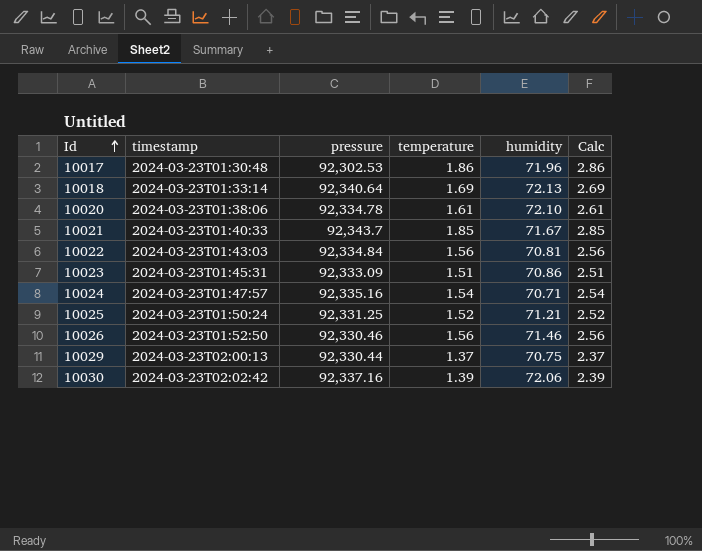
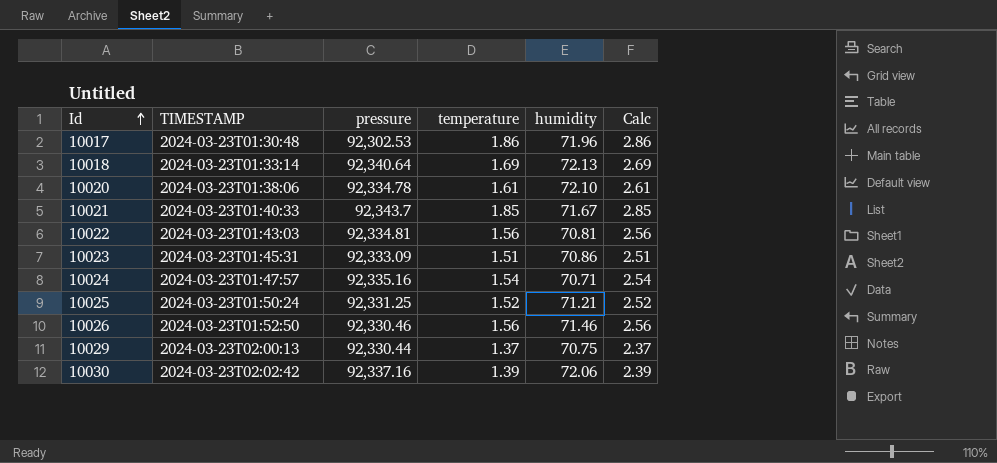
column name: timestamp -> TIMESTAMP
10022 | pressure: 92,334.84 -> 92,334.81

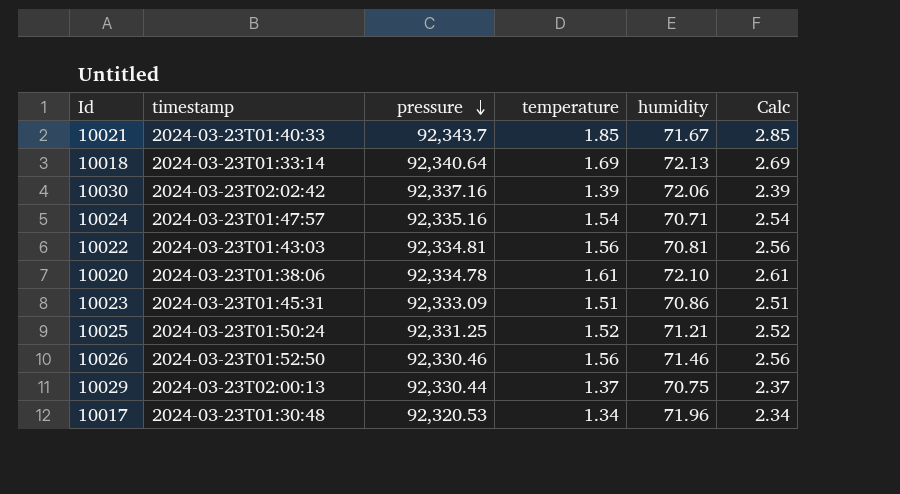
row order: Id ascending -> pressure descending
column name: TIMESTAMP -> timestamp
10017 | pressure: 92,302.53 -> 92,320.53
10017 | temperature: 1.86 -> 1.34
10017 | Calc: 2.86 -> 2.34

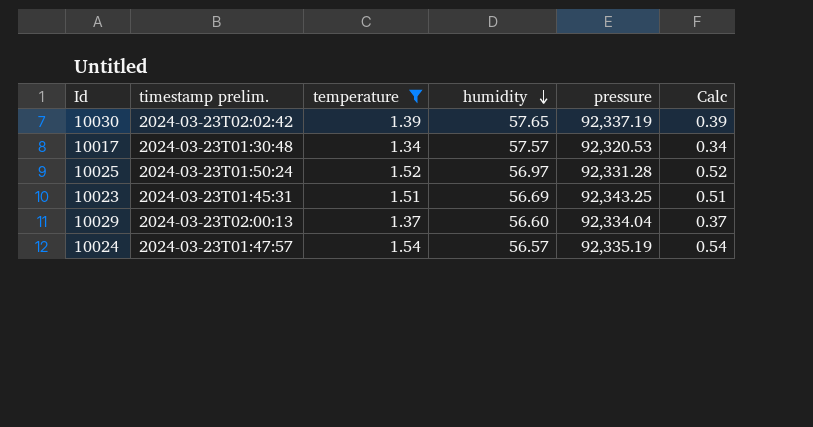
filter: none -> temperature <= 1.54
row order: pressure descending -> humidity descending
column name: timestamp -> timestamp prelim.
column pressure | position: 3 -> 5
column Calc | formula: [temperature] + 1 -> [temperature] - 1
10030 | humidity: 72.06 -> 57.65
10030 | pressure: 92,337.16 -> 92,337.19
10017 | humidity: 71.96 -> 57.57
10025 | humidity: 71.21 -> 56.97
10025 | pressure: 92,331.25 -> 92,331.28
10023 | humidity: 70.86 -> 56.69
10023 | pressure: 92,333.09 -> 92,343.25
10029 | humidity: 70.75 -> 56.60
10029 | pressure: 92,330.44 -> 92,334.04
10024 | humidity: 70.71 -> 56.57
10024 | pressure: 92,335.16 -> 92,335.19

